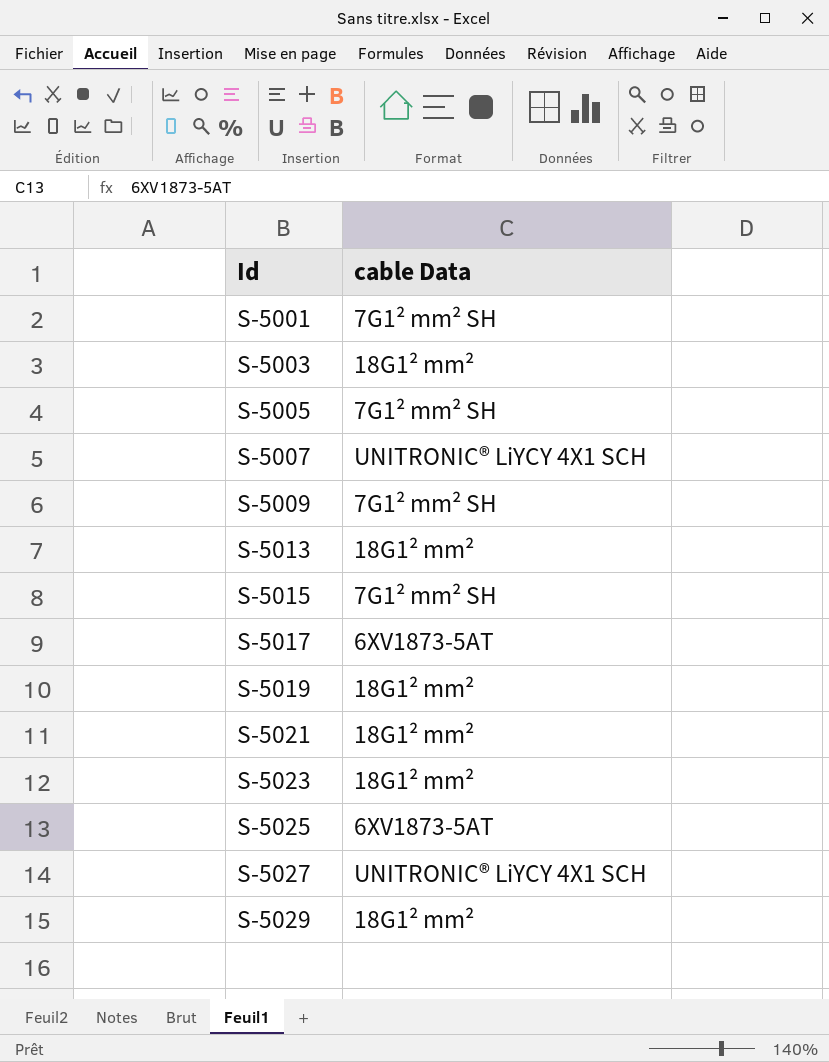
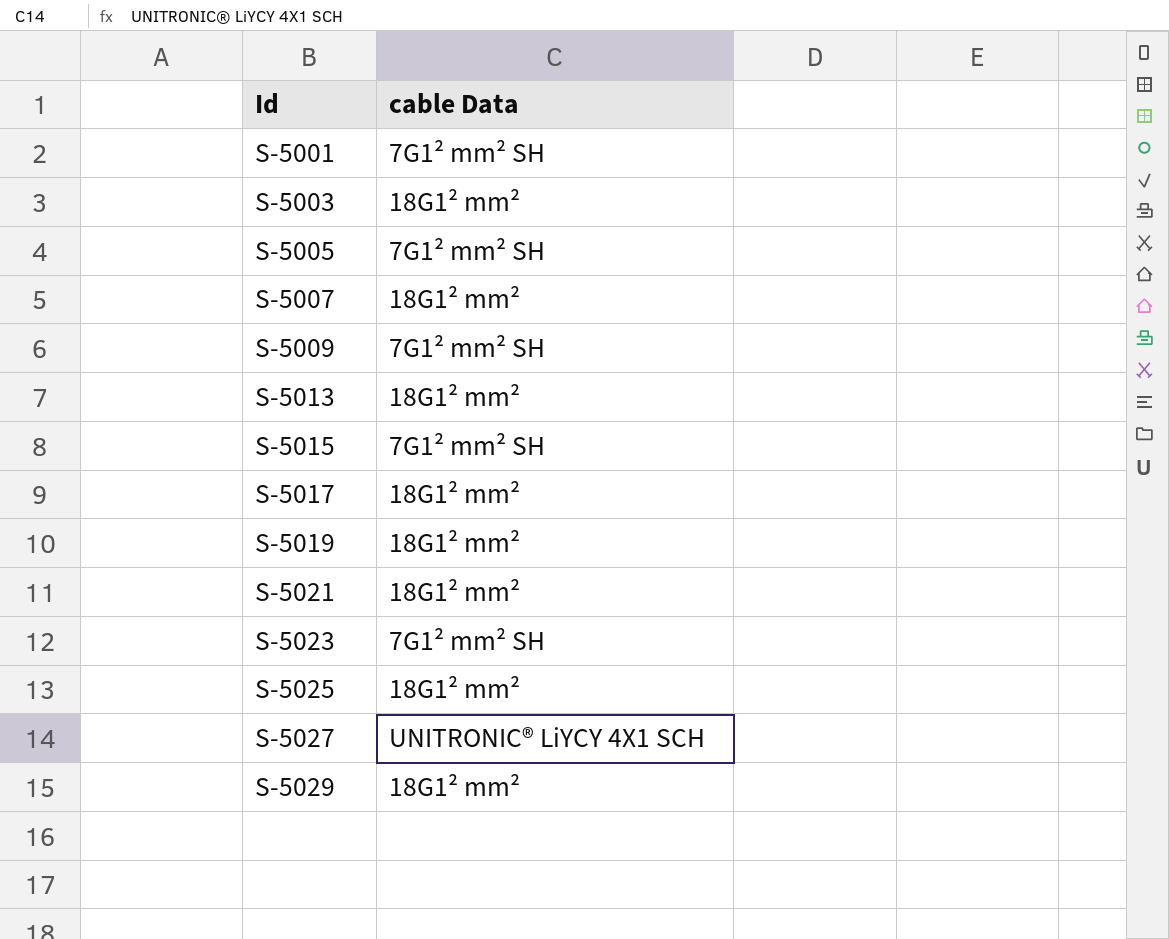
S-5007 | cable Data: UNITRONIC® LiYCY 4X1 SCH -> 18G1² mm²
S-5017 | cable Data: 6XV1873-5AT -> 18G1² mm²
S-5023 | cable Data: 18G1² mm² -> 7G1² mm² SH
S-5025 | cable Data: 6XV1873-5AT -> 18G1² mm²

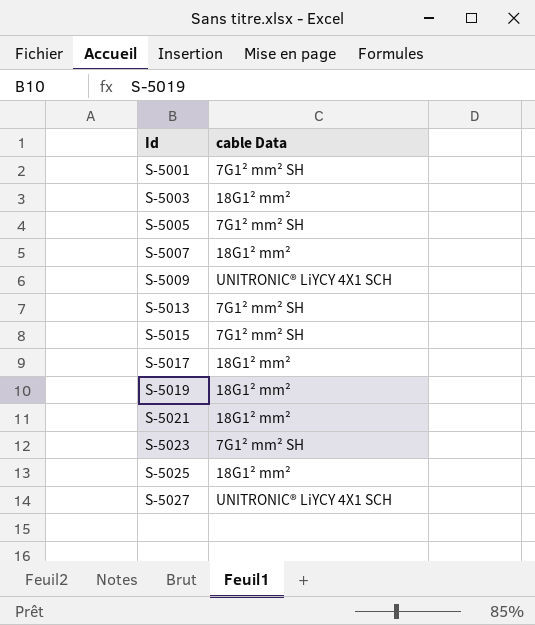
row S-5029: 18G1² mm² -> none
S-5009 | cable Data: 7G1² mm² SH -> UNITRONIC® LiYCY 4X1 SCH
S-5013 | cable Data: 18G1² mm² -> 7G1² mm² SH

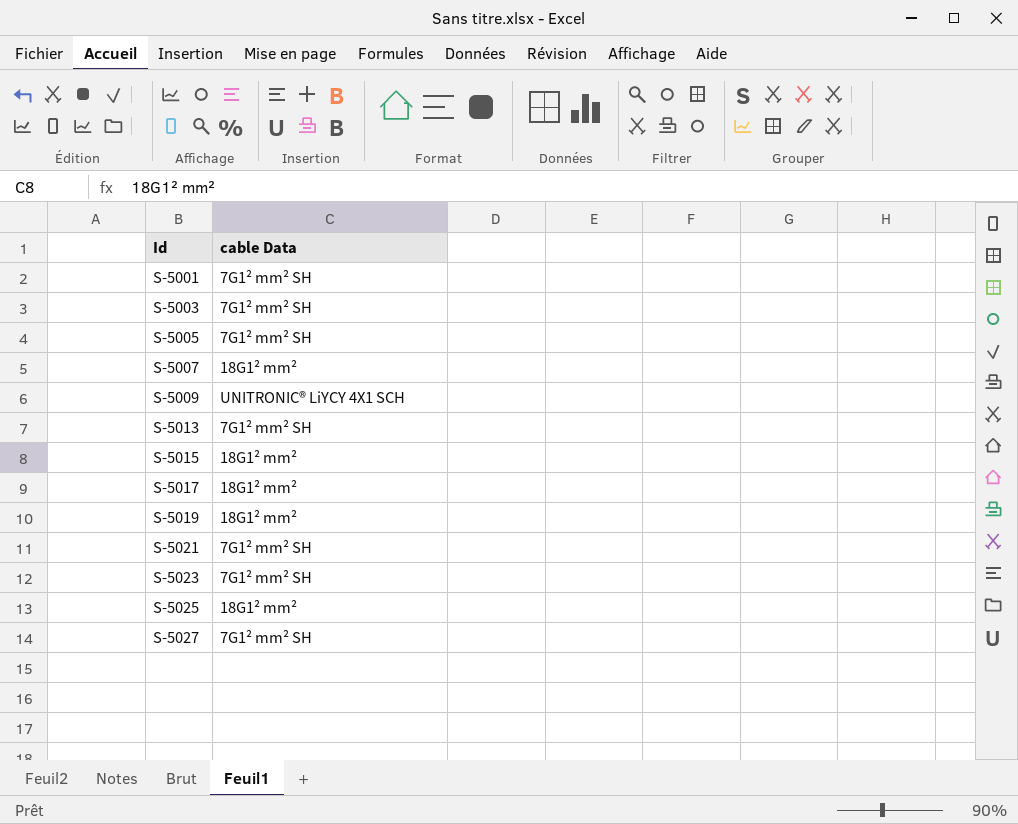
S-5003 | cable Data: 18G1² mm² -> 7G1² mm² SH
S-5015 | cable Data: 7G1² mm² SH -> 18G1² mm²
S-5021 | cable Data: 18G1² mm² -> 7G1² mm² SH
S-5027 | cable Data: UNITRONIC® LiYCY 4X1 SCH -> 7G1² mm² SH

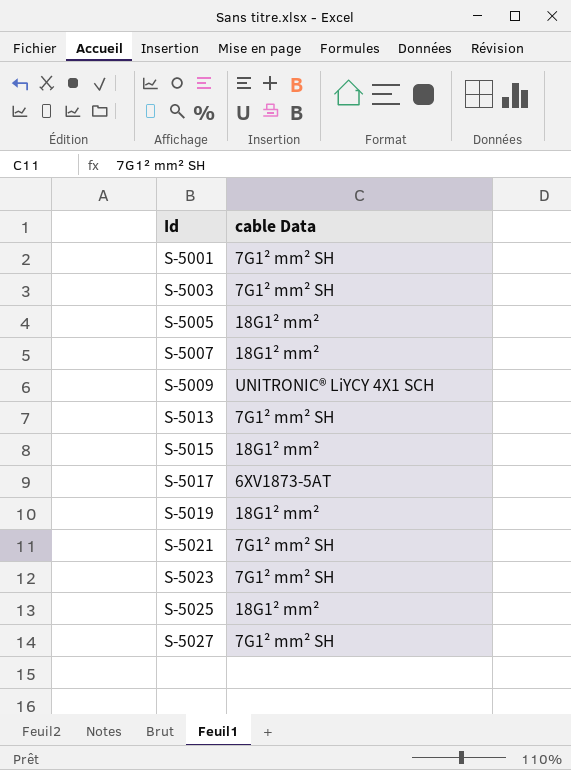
S-5005 | cable Data: 7G1² mm² SH -> 18G1² mm²
S-5017 | cable Data: 18G1² mm² -> 6XV1873-5AT

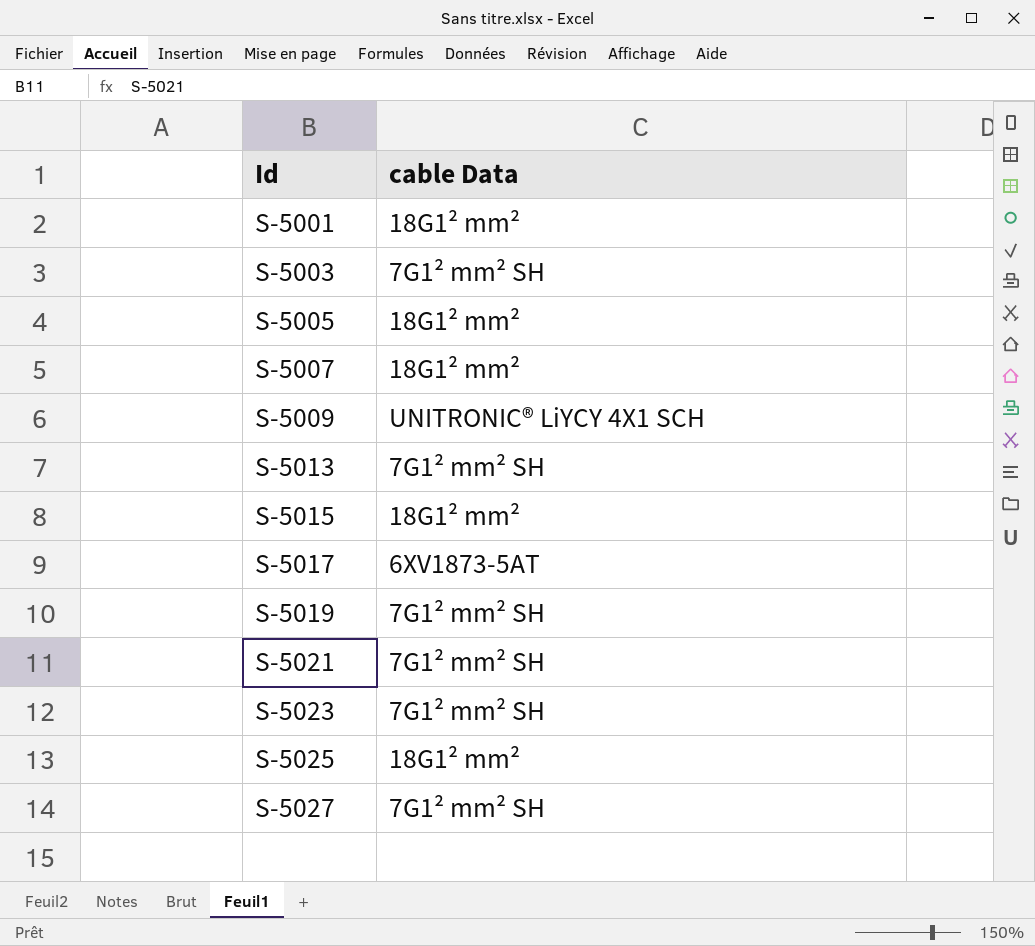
S-5001 | cable Data: 7G1² mm² SH -> 18G1² mm²
S-5019 | cable Data: 18G1² mm² -> 7G1² mm² SH

